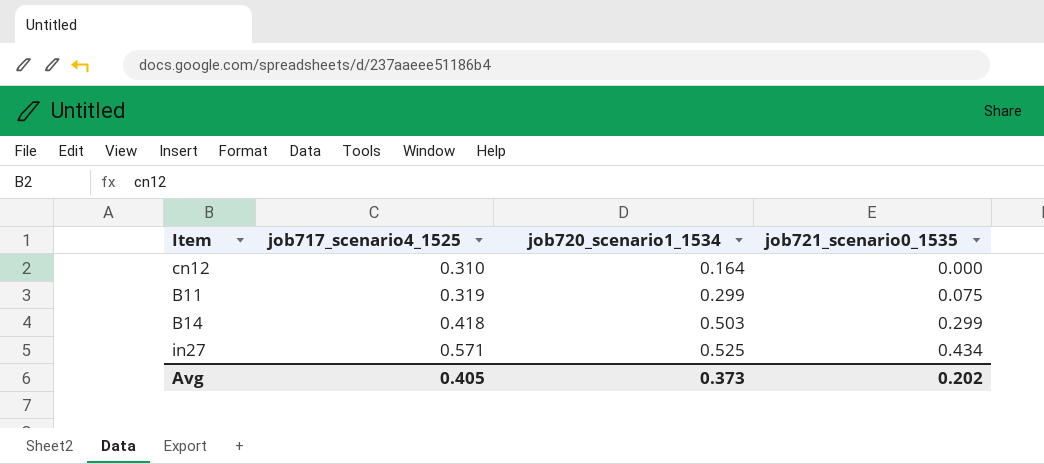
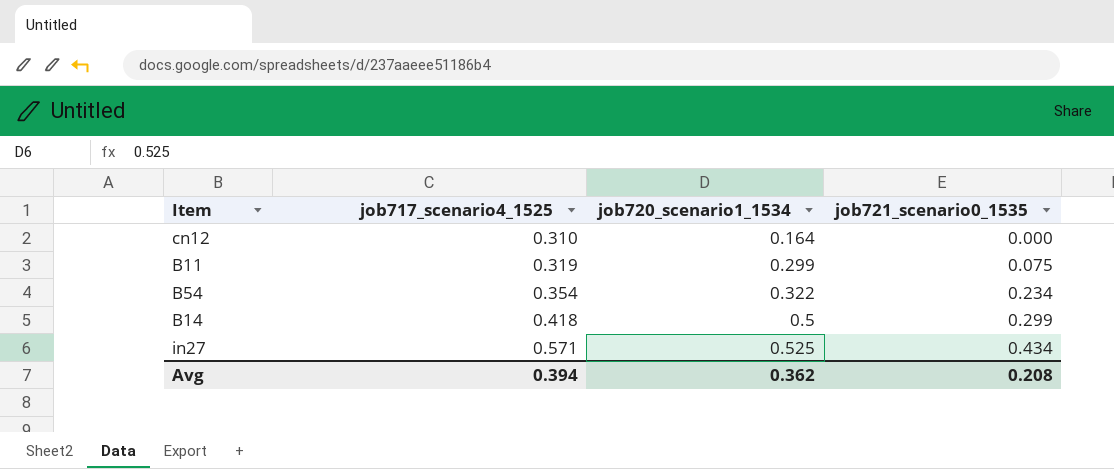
row B54: none -> 0.354 | 0.322 | 0.234
B14 | job720_scenario1_1534: 0.503 -> 0.5
Avg | job717_scenario4_1525: 0.405 -> 0.394
Avg | job720_scenario1_1534: 0.373 -> 0.362
Avg | job721_scenario0_1535: 0.202 -> 0.208

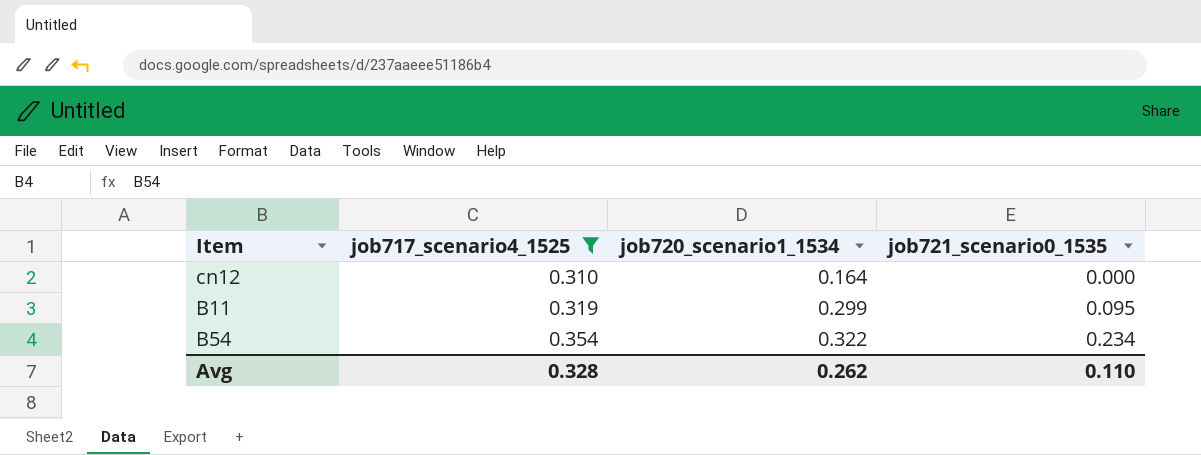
filter: none -> job717_scenario4_1525 <= 0.354
B11 | job721_scenario0_1535: 0.075 -> 0.095
Avg | job717_scenario4_1525: 0.394 -> 0.328
Avg | job720_scenario1_1534: 0.362 -> 0.262
Avg | job721_scenario0_1535: 0.208 -> 0.110

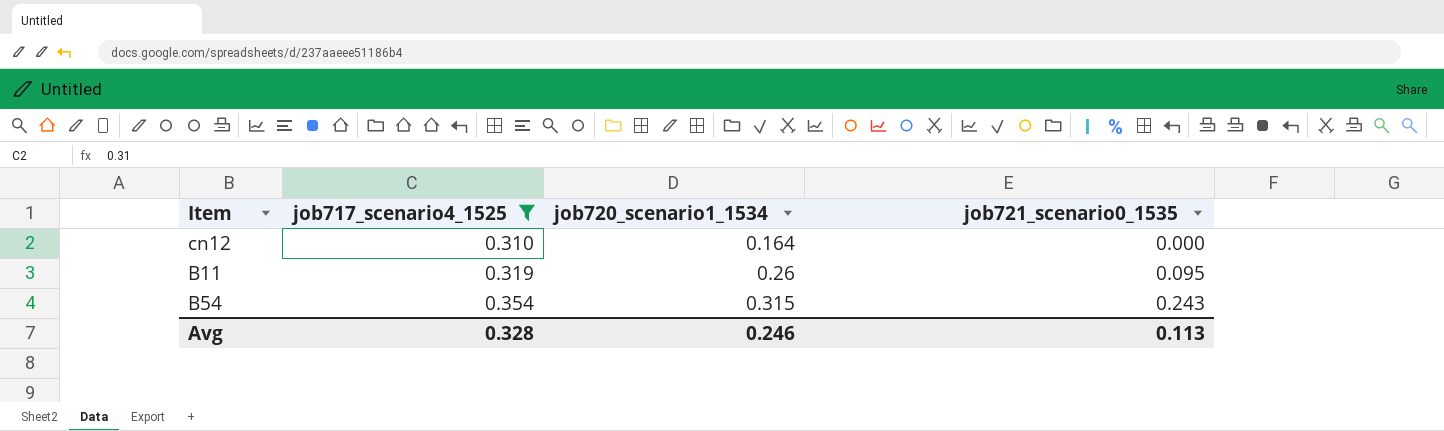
B11 | job720_scenario1_1534: 0.299 -> 0.26
B54 | job720_scenario1_1534: 0.322 -> 0.315
B54 | job721_scenario0_1535: 0.234 -> 0.243
Avg | job720_scenario1_1534: 0.262 -> 0.246
Avg | job721_scenario0_1535: 0.110 -> 0.113

